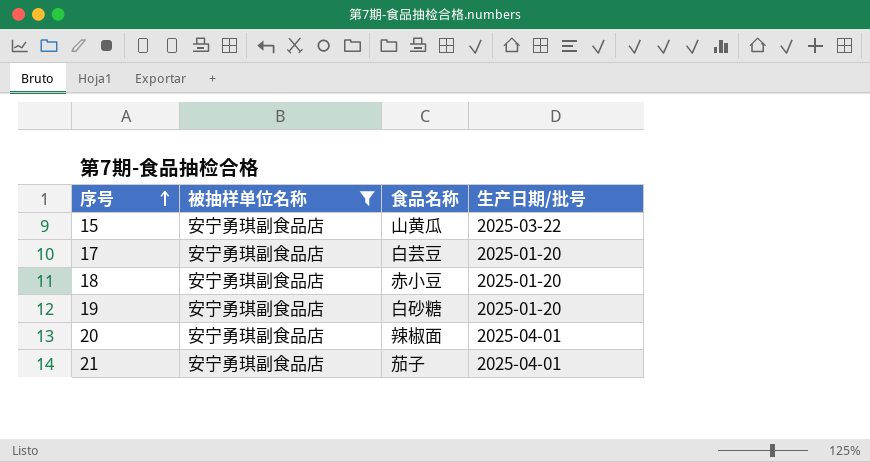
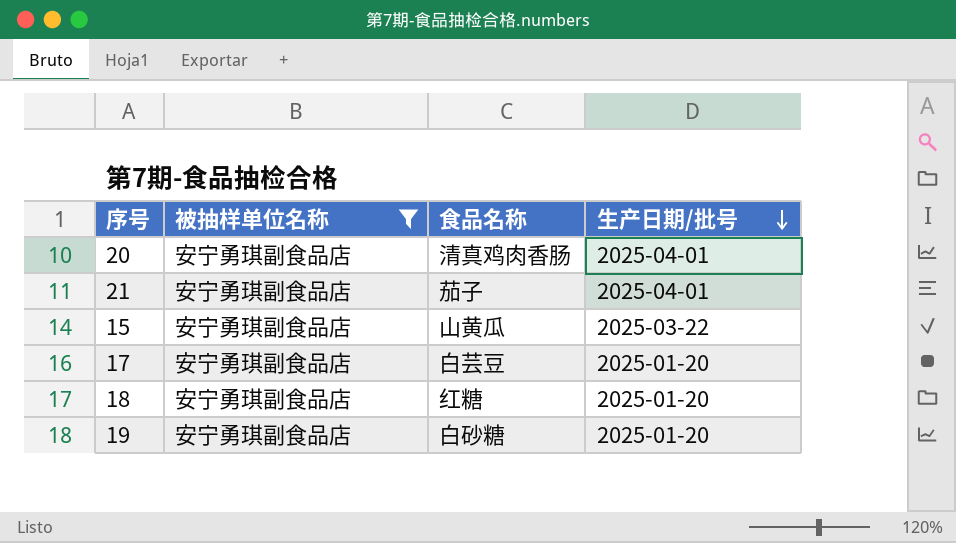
row order: 序号 ascending -> 生产日期/批号 descending
20 | 食品名称: 辣椒面 -> 清真鸡肉香肠
18 | 食品名称: 赤小豆 -> 红糖

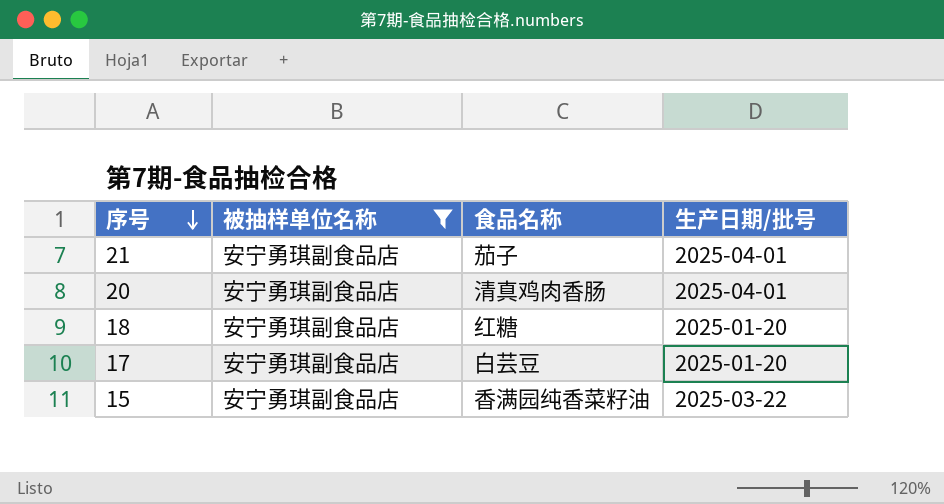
row order: 生产日期/批号 descending -> 序号 descending
row 19: 安宁勇琪副食品店 | 白砂糖 | 2025-01-20 -> none
15 | 食品名称: 山黄瓜 -> 香满园纯香菜籽油

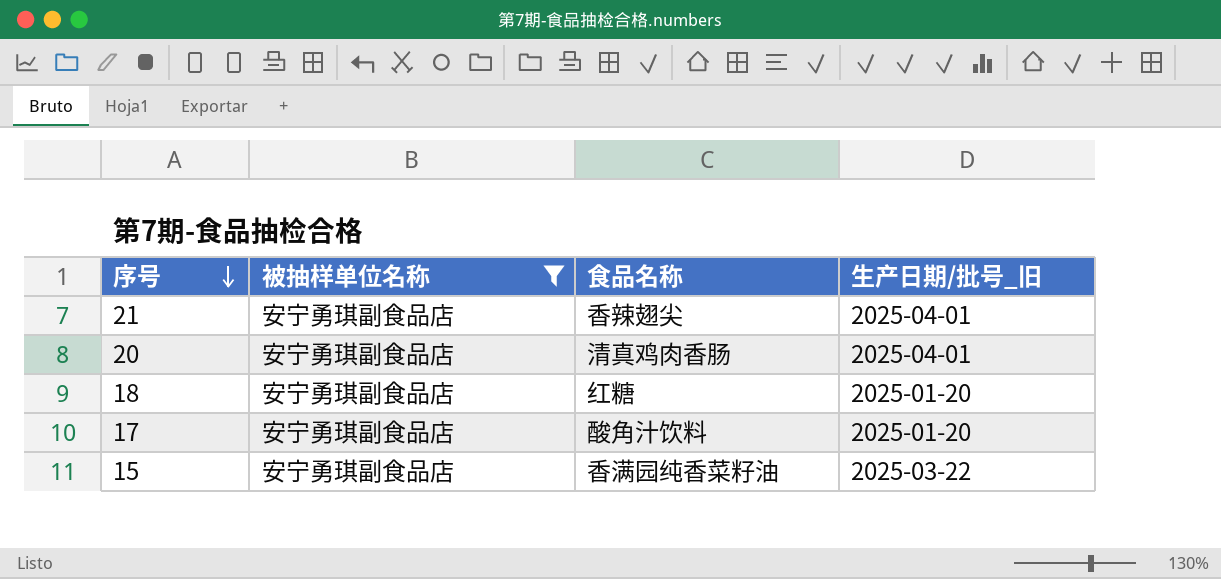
column name: 生产日期/批号 -> 生产日期/批号_旧
21 | 食品名称: 茄子 -> 香辣翅尖
17 | 食品名称: 白芸豆 -> 酸角汁饮料

